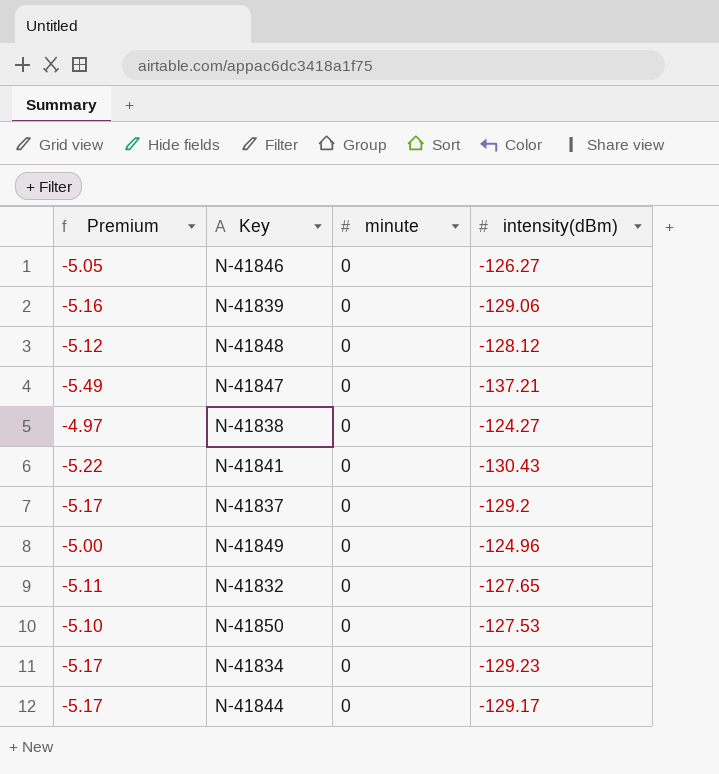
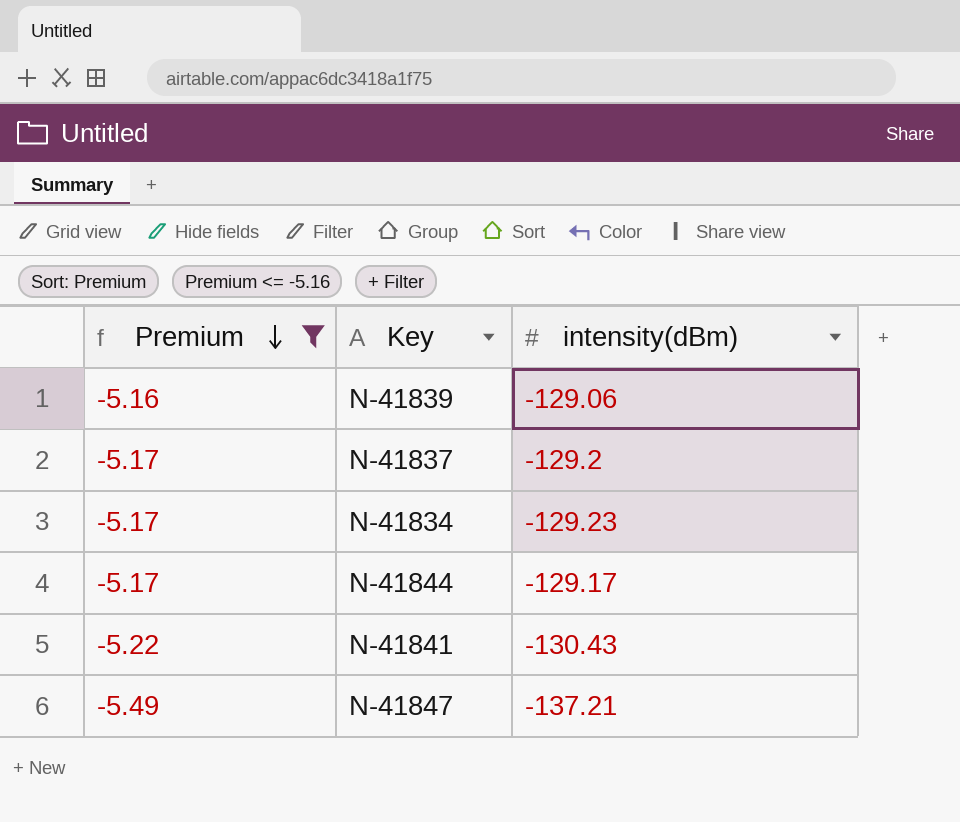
filter: none -> Premium <= -5.16
row order: none -> Premium descending
column minute | position: 3 -> none

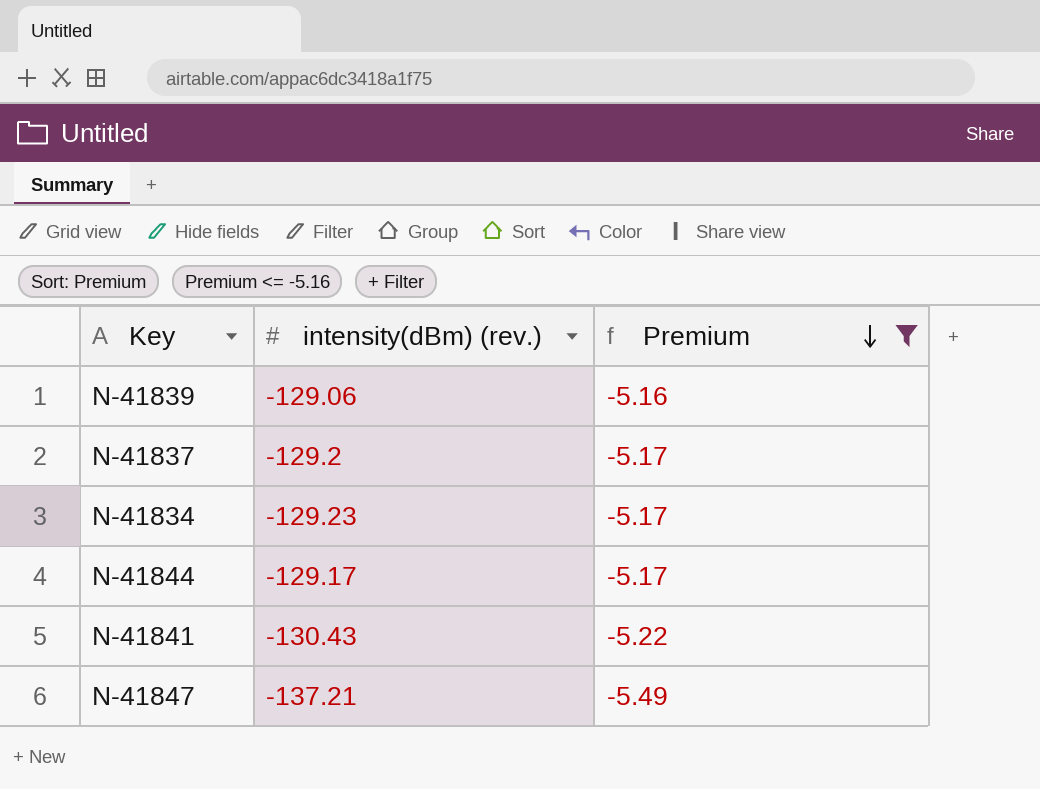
column name: intensity(dBm) -> intensity(dBm) (rev.)
column Premium | position: 1 -> 3

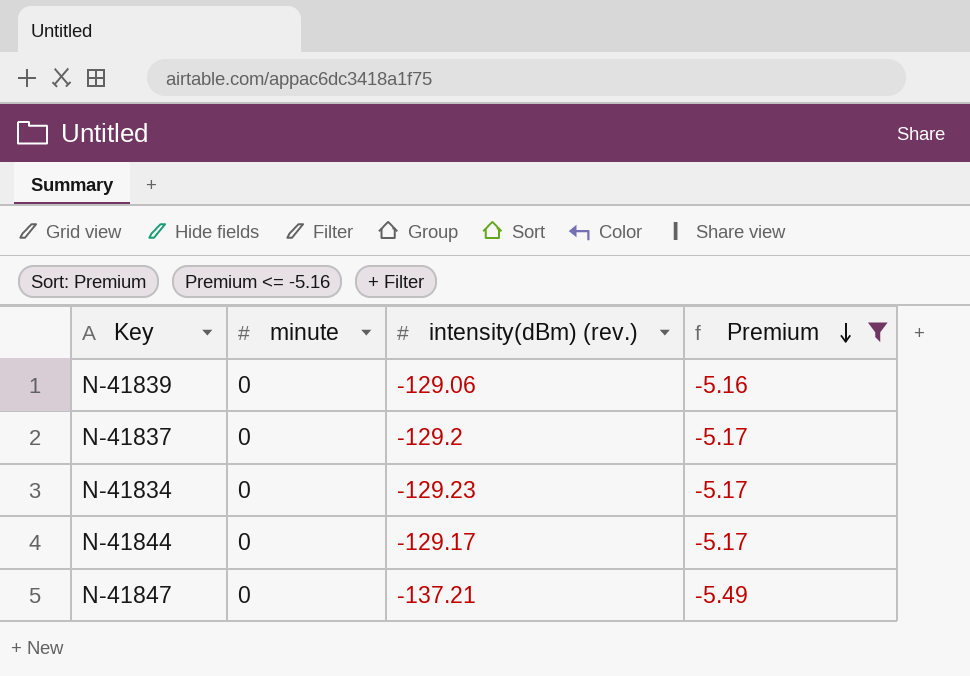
column minute | position: none -> 2
row N-41841: -130.43 | -5.22 -> none

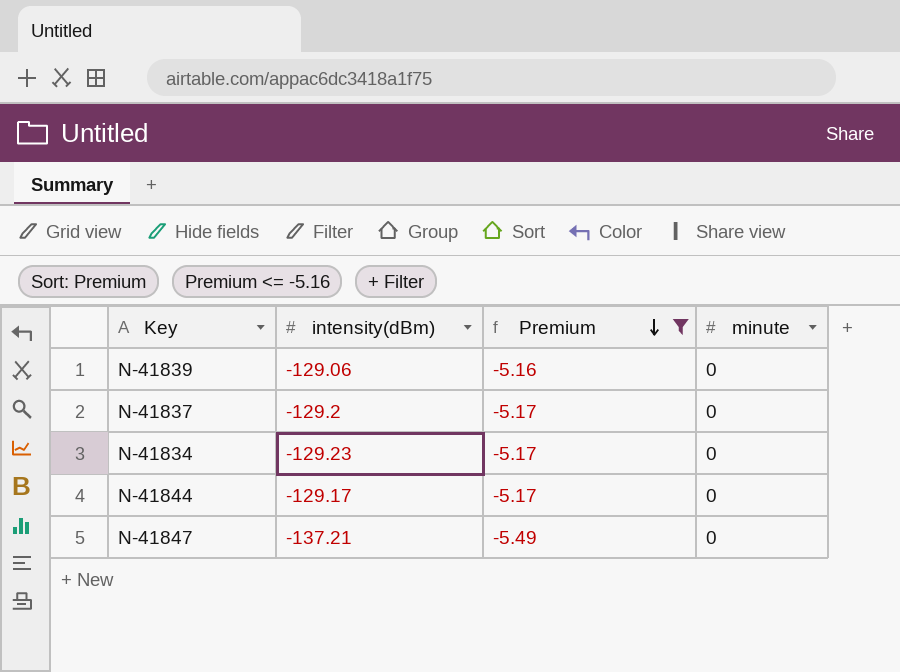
column name: intensity(dBm) (rev.) -> intensity(dBm)
column minute | position: 2 -> 4

